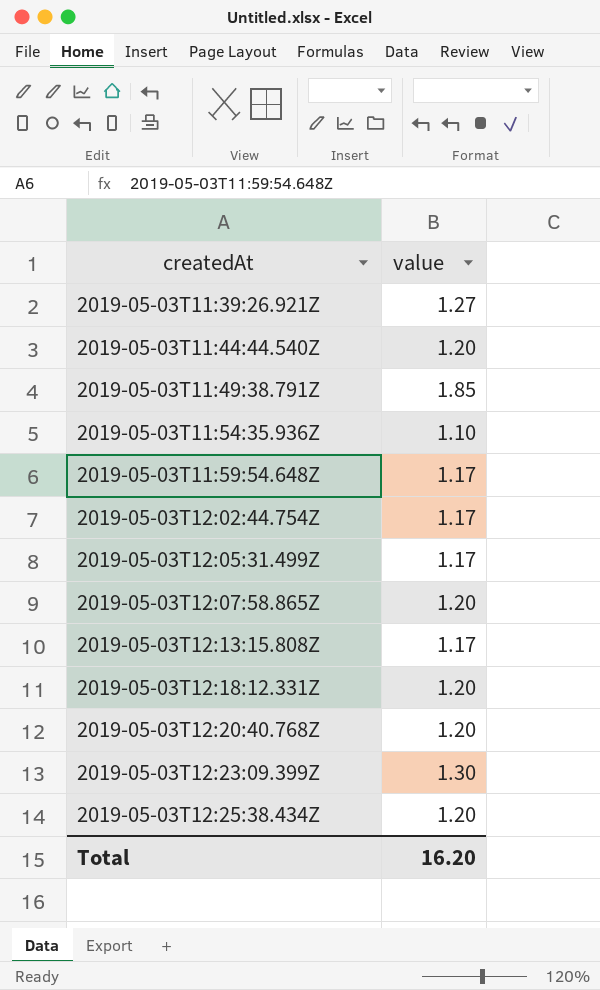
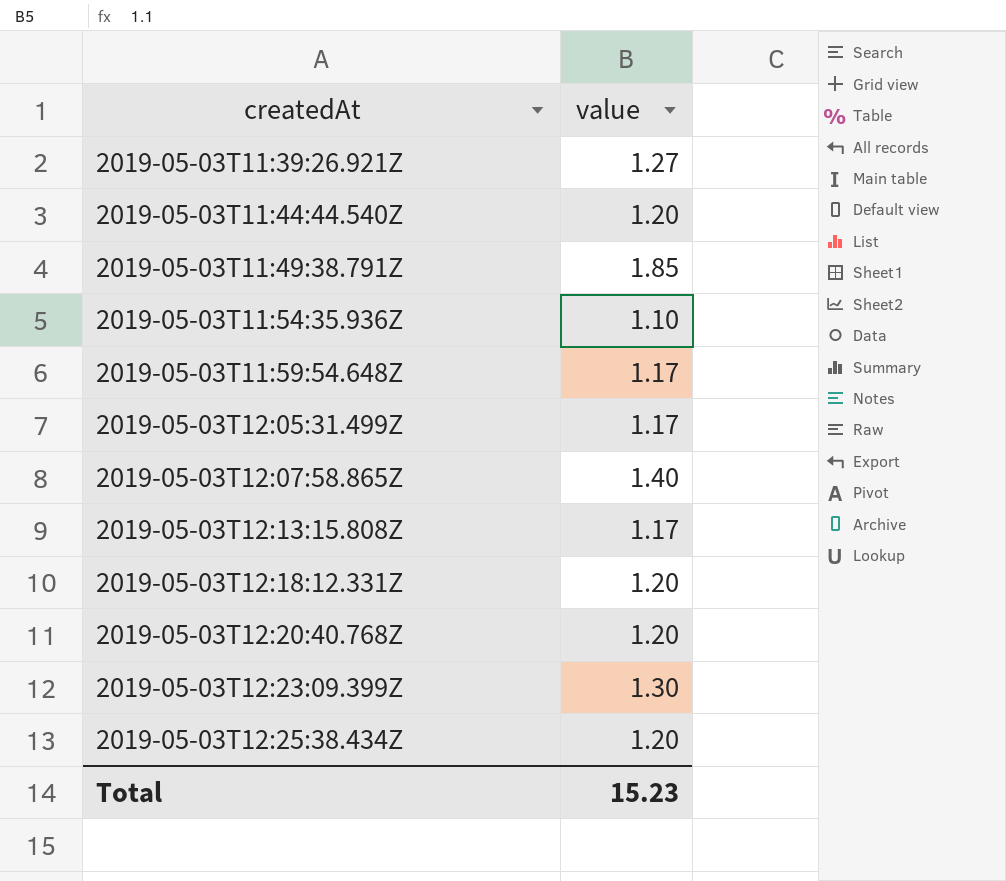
row 2019-05-03T12:02:44.754Z: 1.17 -> none
2019-05-03T12:07:58.865Z | value: 1.20 -> 1.40
Total | value: 16.20 -> 15.23

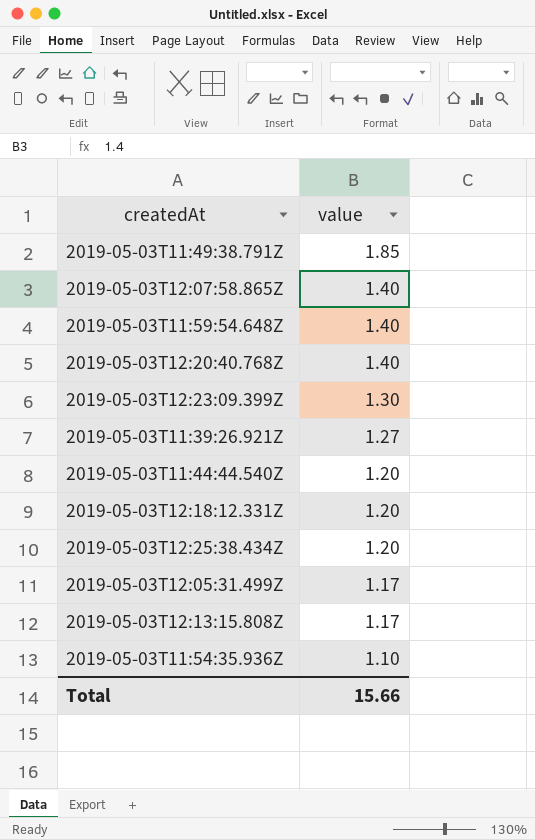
row order: createdAt ascending -> value descending
2019-05-03T11:59:54.648Z | value: 1.17 -> 1.40
2019-05-03T12:20:40.768Z | value: 1.20 -> 1.40
Total | value: 15.23 -> 15.66

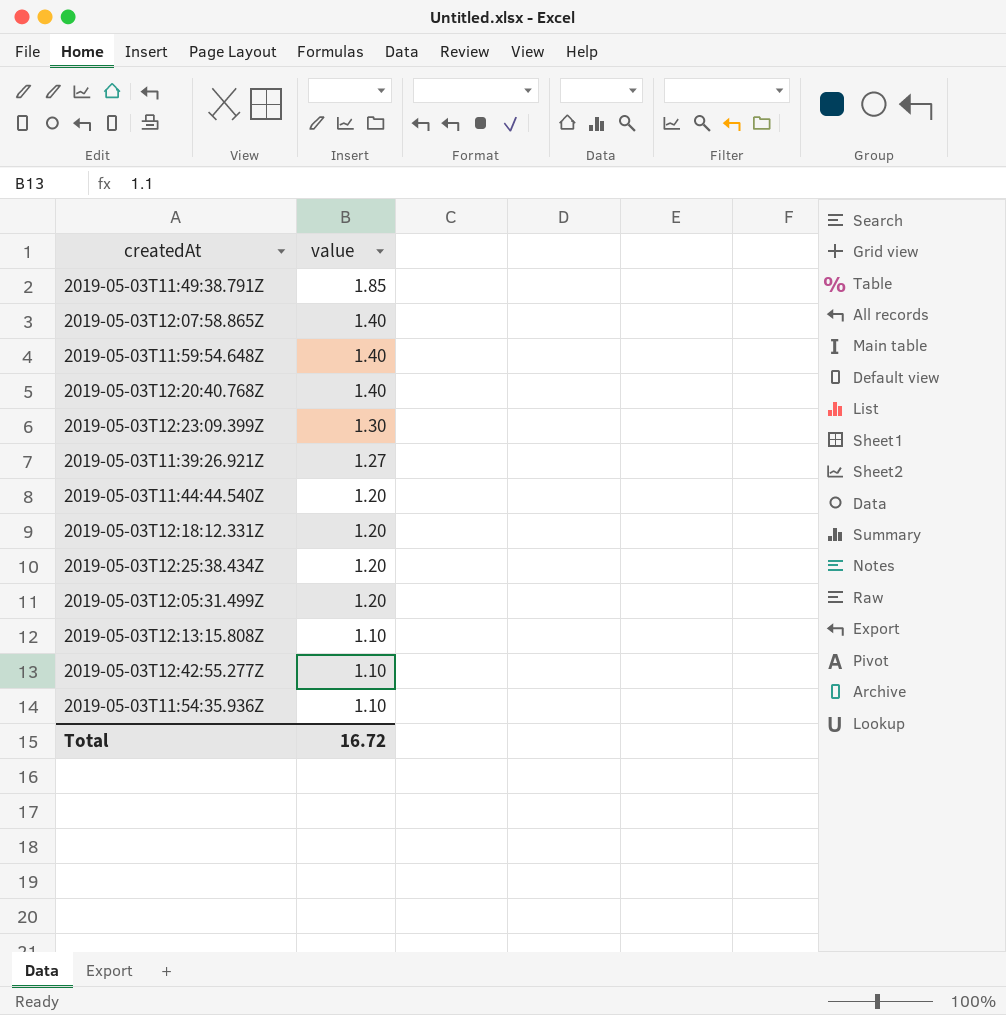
2019-05-03T12:05:31.499Z | value: 1.17 -> 1.20
2019-05-03T12:13:15.808Z | value: 1.17 -> 1.10
row 2019-05-03T12:42:55.277Z: none -> 1.10
Total | value: 15.66 -> 16.72

